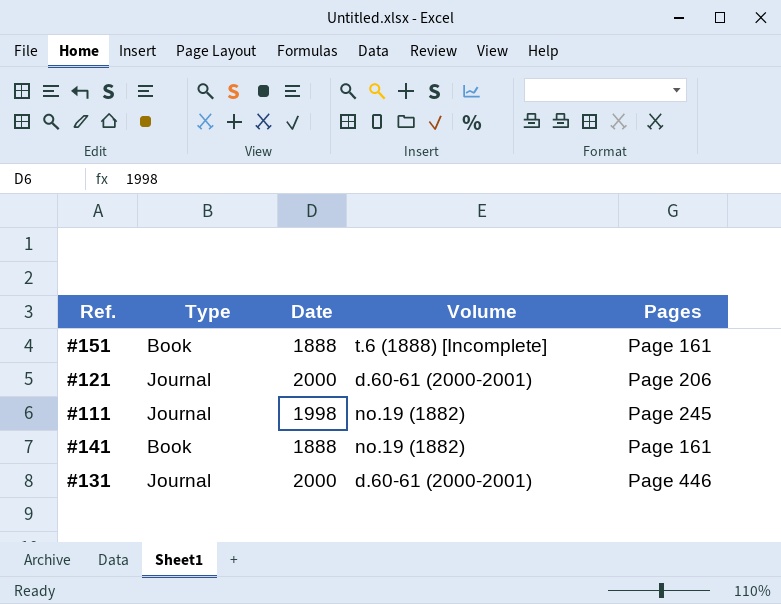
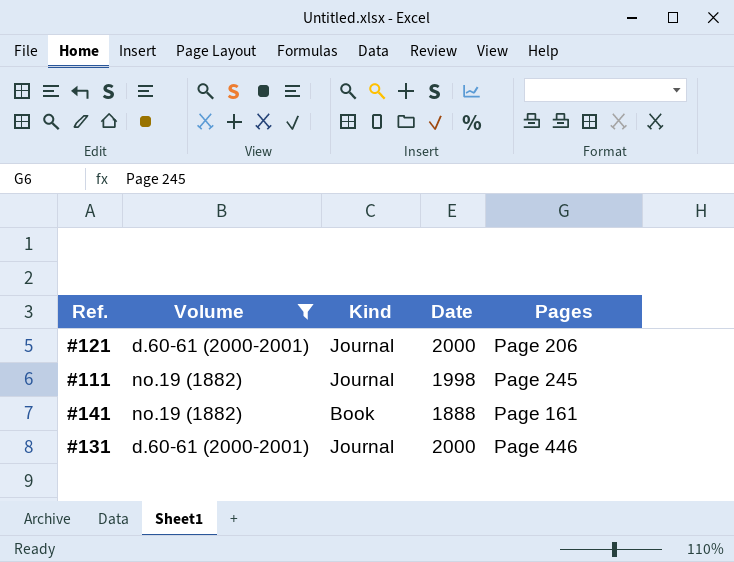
filter: none -> Volume != t.6 (1888) [Incomplete]
column Volume | position: 4 -> 2
column name: Type -> Kind

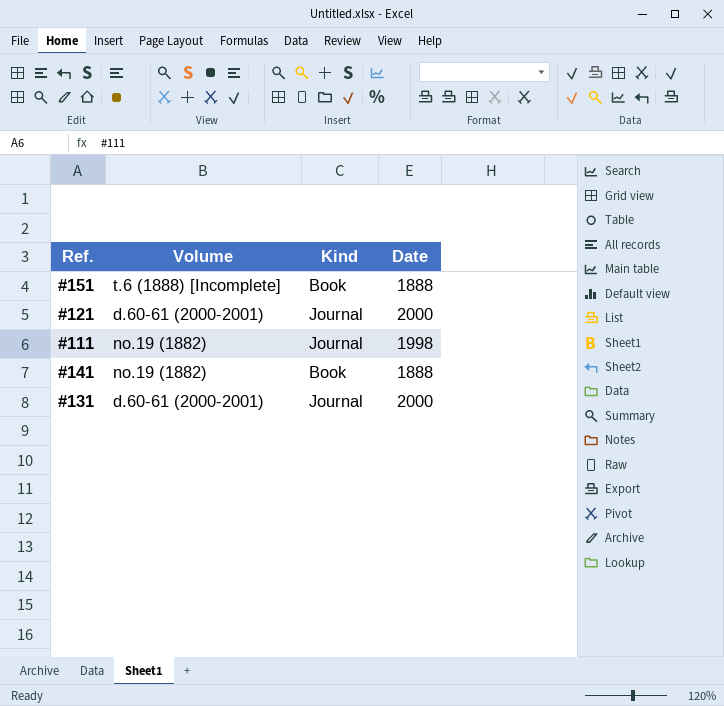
filter: Volume != t.6 (1888) [Incomplete] -> none
column Pages | position: 5 -> none

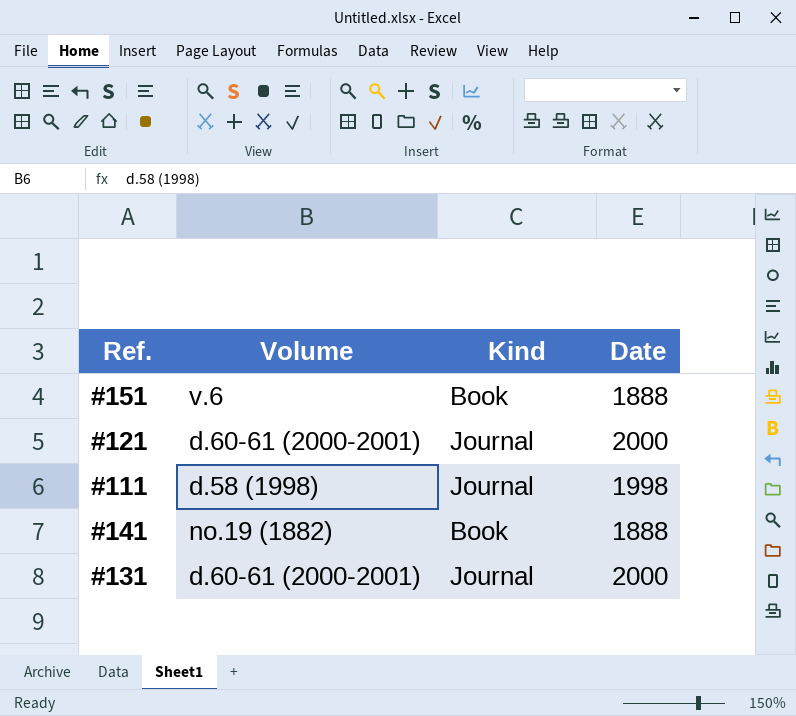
#151 | Volume: t.6 (1888) [Incomplete] -> v.6
#111 | Volume: no.19 (1882) -> d.58 (1998)

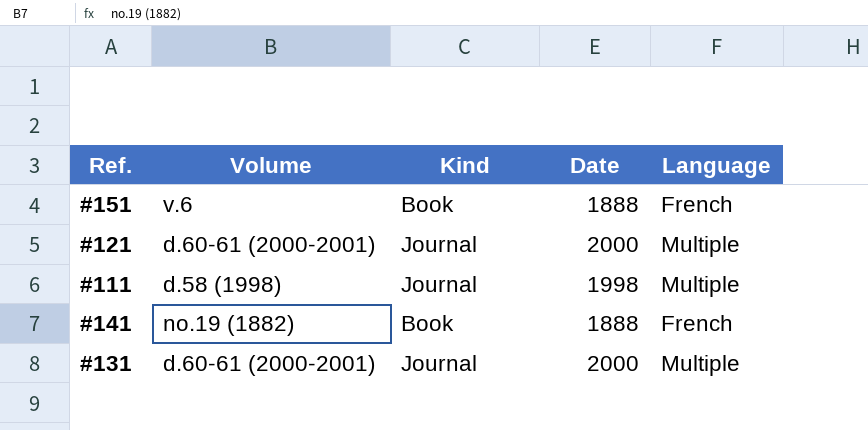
column Language | position: none -> 5

